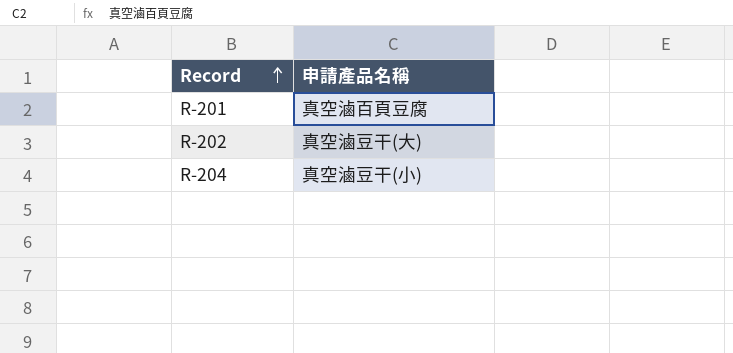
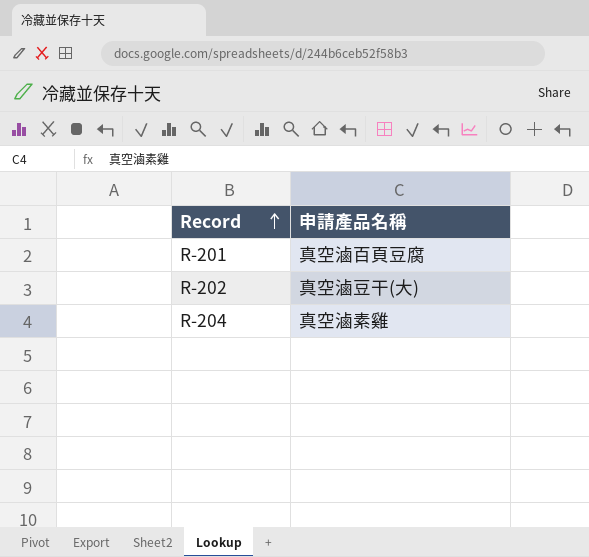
R-204 | 申請產品名稱: 真空滷豆干(小) -> 真空滷素雞

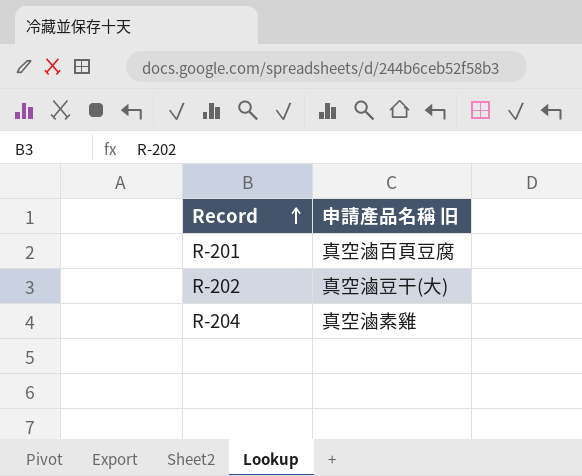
column name: 申請產品名稱 -> 申請產品名稱 旧

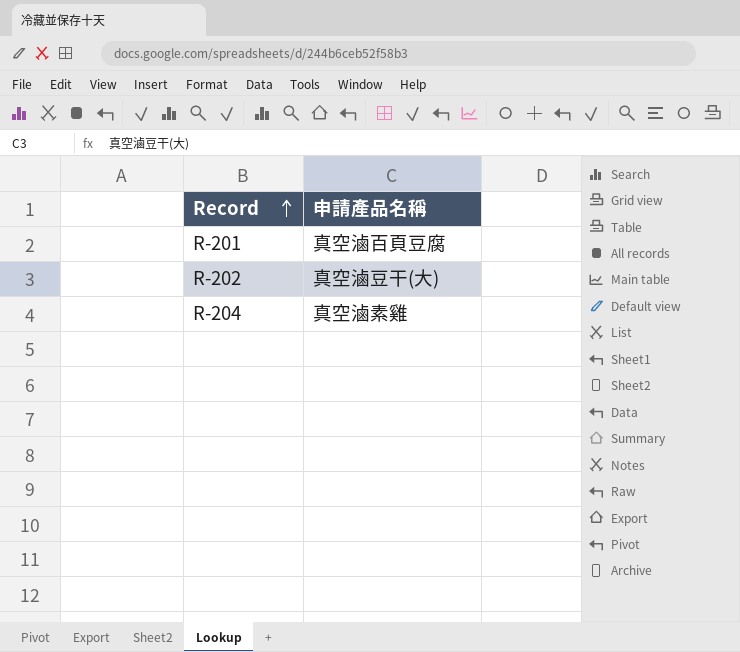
column name: 申請產品名稱 旧 -> 申請產品名稱

